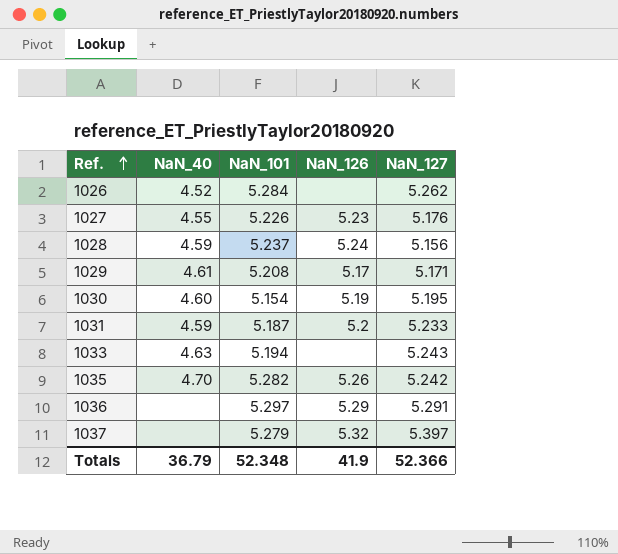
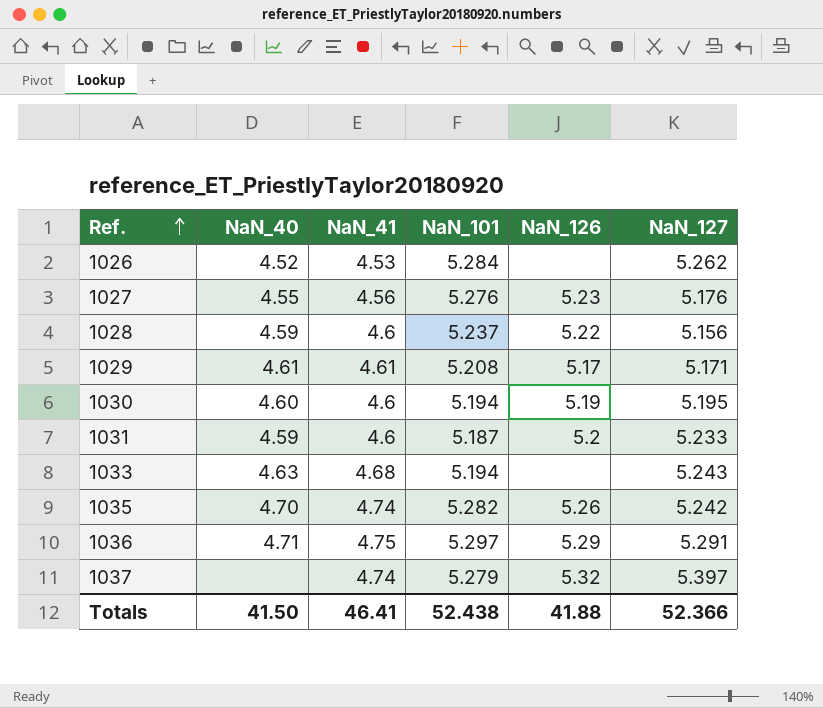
column NaN_41 | position: none -> 3
1027 | NaN_101: 5.226 -> 5.276
1028 | NaN_126: 5.24 -> 5.22
1030 | NaN_101: 5.154 -> 5.194
1036 | NaN_40: none -> 4.71
Totals | NaN_40: 36.79 -> 41.50
Totals | NaN_101: 52.348 -> 52.438
Totals | NaN_126: 41.9 -> 41.88

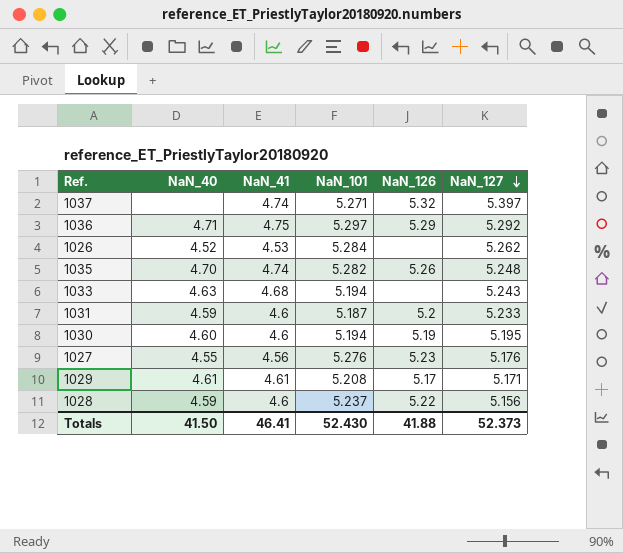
row order: Ref. ascending -> NaN_127 descending
1037 | NaN_101: 5.279 -> 5.271
1036 | NaN_127: 5.291 -> 5.292
1035 | NaN_127: 5.242 -> 5.248
Totals | NaN_101: 52.438 -> 52.430
Totals | NaN_127: 52.366 -> 52.373

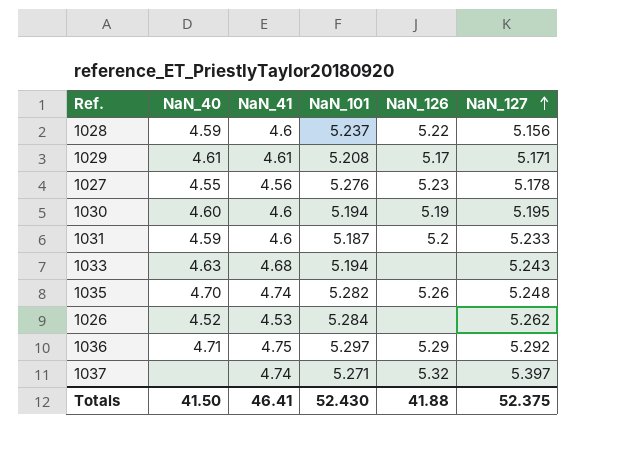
row order: NaN_127 descending -> NaN_127 ascending
1027 | NaN_127: 5.176 -> 5.178
Totals | NaN_127: 52.373 -> 52.375

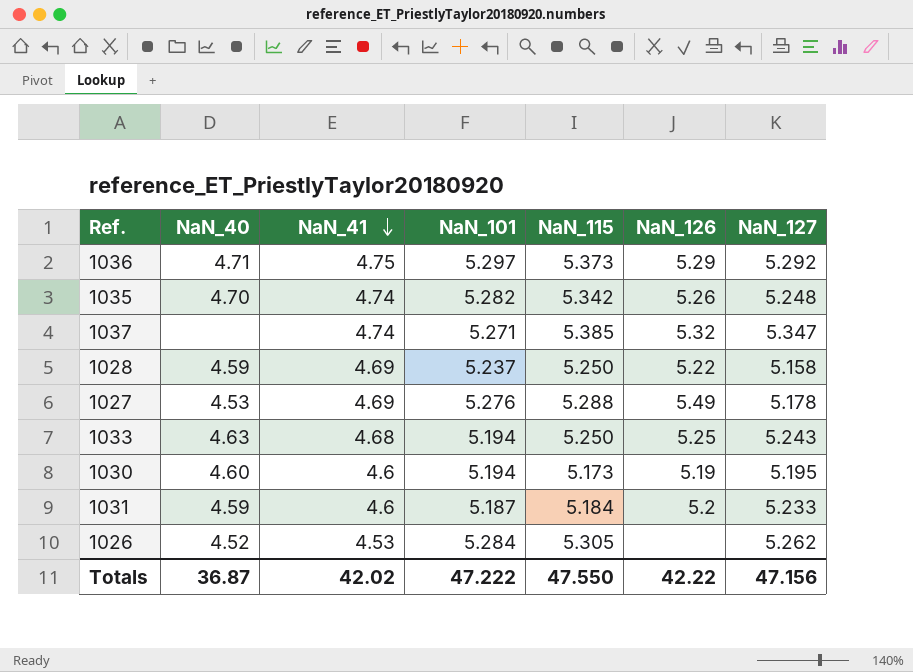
row order: NaN_127 ascending -> NaN_41 descending
column NaN_115 | position: none -> 5
row 1029: 4.61 | 4.61 | 5.208 | 5.17 | 5.171 -> none
1037 | NaN_127: 5.397 -> 5.347
1028 | NaN_41: 4.6 -> 4.69
1028 | NaN_127: 5.156 -> 5.158
1027 | NaN_40: 4.55 -> 4.53
1027 | NaN_41: 4.56 -> 4.69
1027 | NaN_126: 5.23 -> 5.49
1033 | NaN_126: none -> 5.25
Totals | NaN_40: 41.50 -> 36.87
Totals | NaN_41: 46.41 -> 42.02
Totals | NaN_101: 52.430 -> 47.222
Totals | NaN_126: 41.88 -> 42.22
Totals | NaN_127: 52.375 -> 47.156

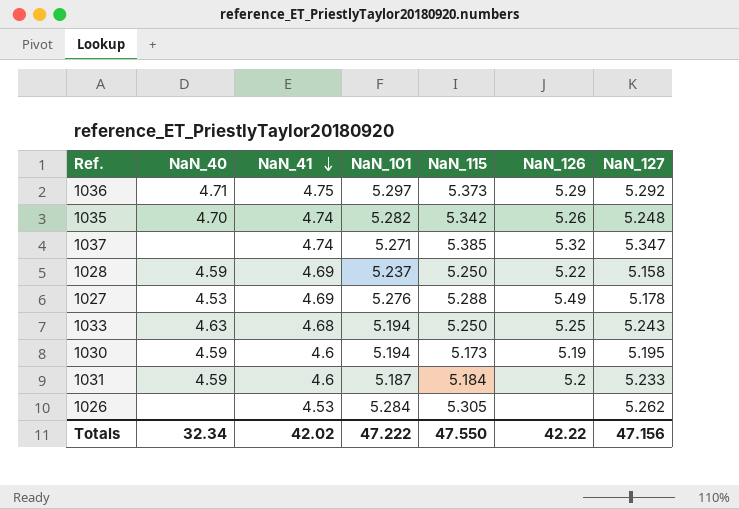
1030 | NaN_40: 4.60 -> 4.59
1026 | NaN_40: 4.52 -> none
Totals | NaN_40: 36.87 -> 32.34

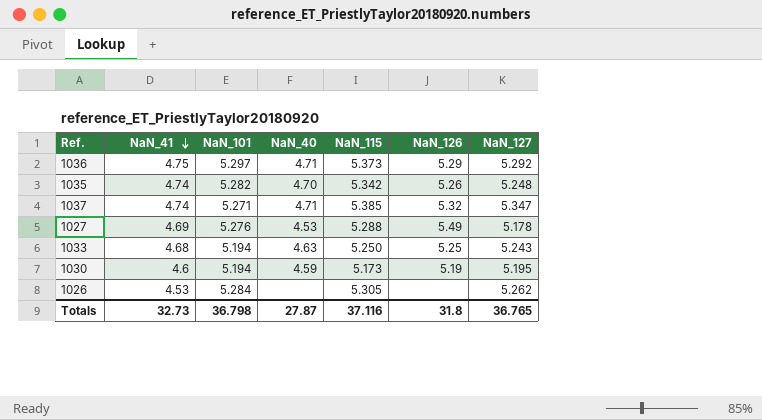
column NaN_40 | position: 2 -> 4
row 1028: 4.59 | 4.69 | 5.237 | 5.250 | 5.22 | 5.158 -> none
row 1031: 4.59 | 4.6 | 5.187 | 5.184 | 5.2 | 5.233 -> none
1037 | NaN_40: none -> 4.71
Totals | NaN_41: 42.02 -> 32.73
Totals | NaN_101: 47.222 -> 36.798
Totals | NaN_40: 32.34 -> 27.87
Totals | NaN_115: 47.550 -> 37.116
Totals | NaN_126: 42.22 -> 31.8
Totals | NaN_127: 47.156 -> 36.765

